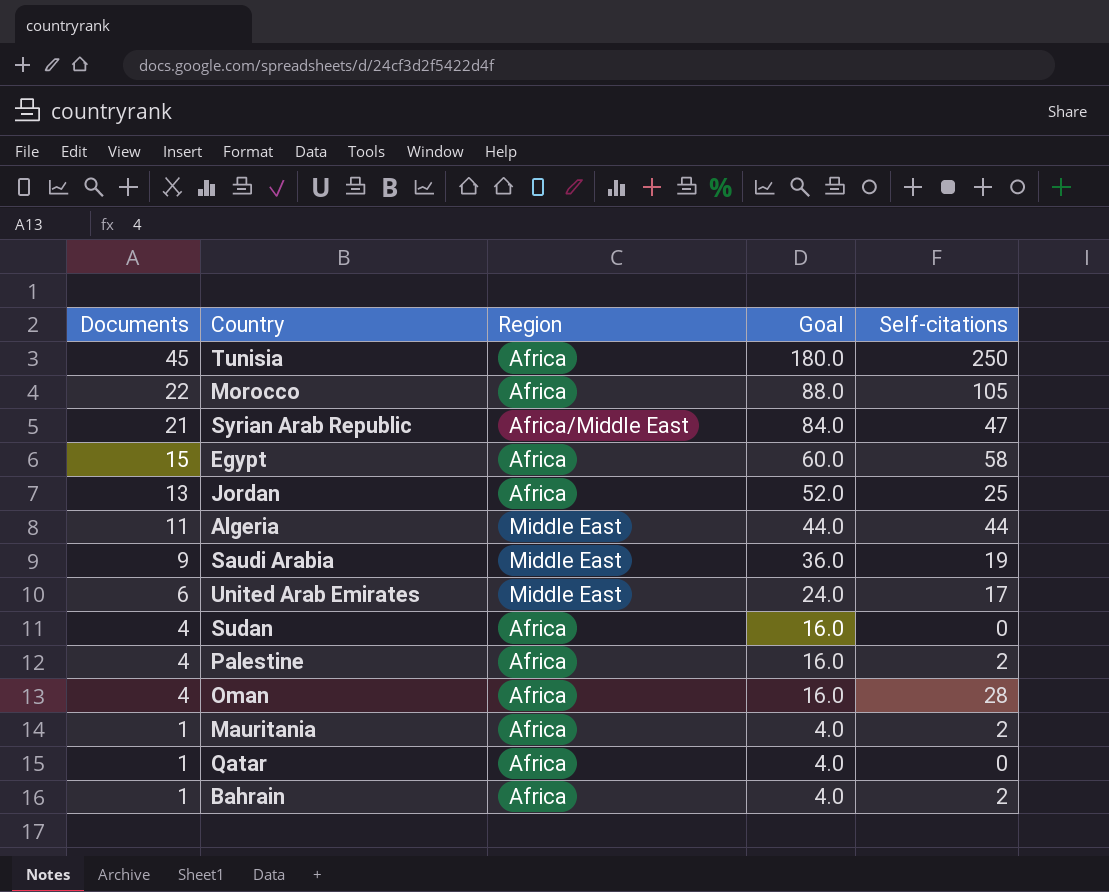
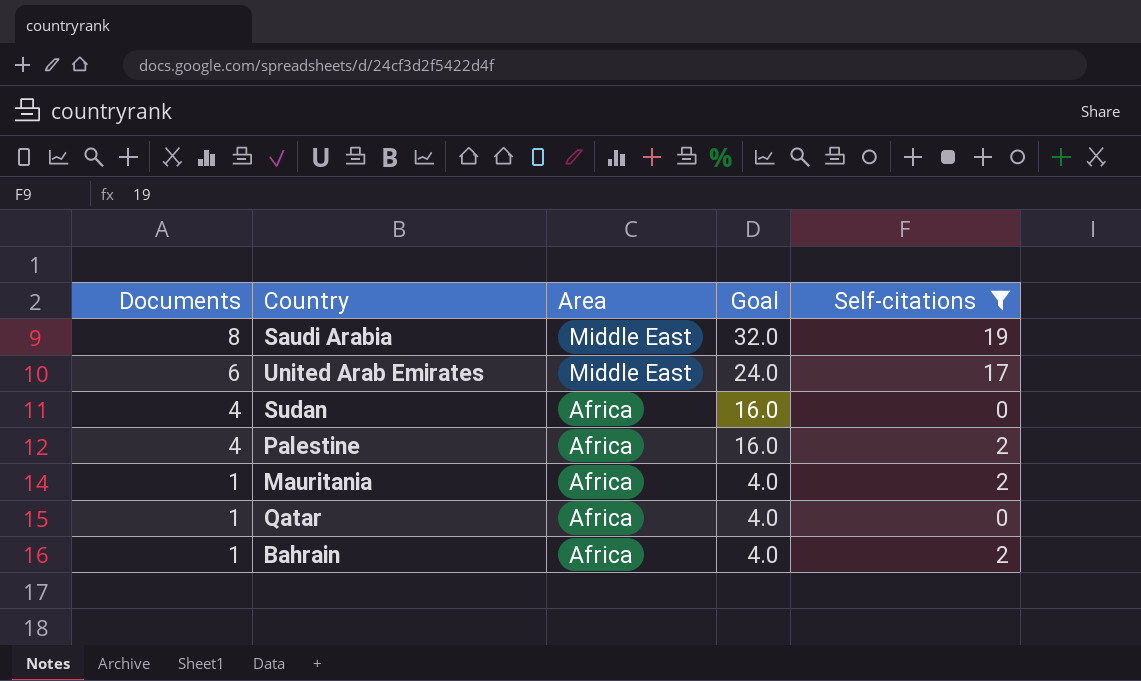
filter: none -> Self-citations <= 19
column name: Region -> Area
Saudi Arabia | Documents: 9 -> 8
Saudi Arabia | Goal: 36.0 -> 32.0

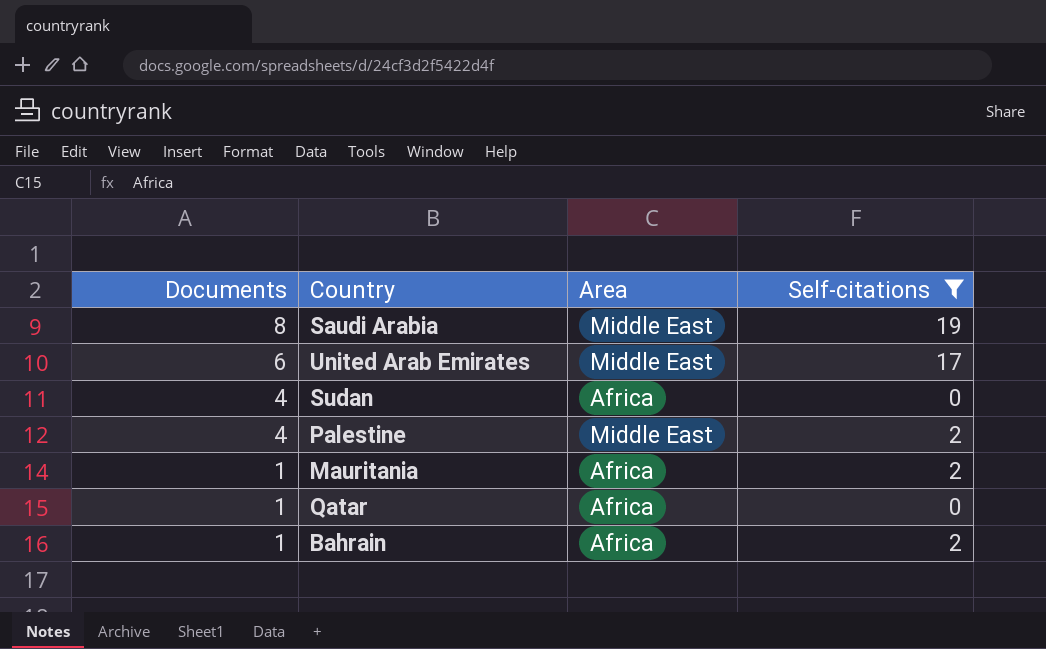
column Goal | formula: [Documents] * 4 -> none
Palestine | Area: Africa -> Middle East

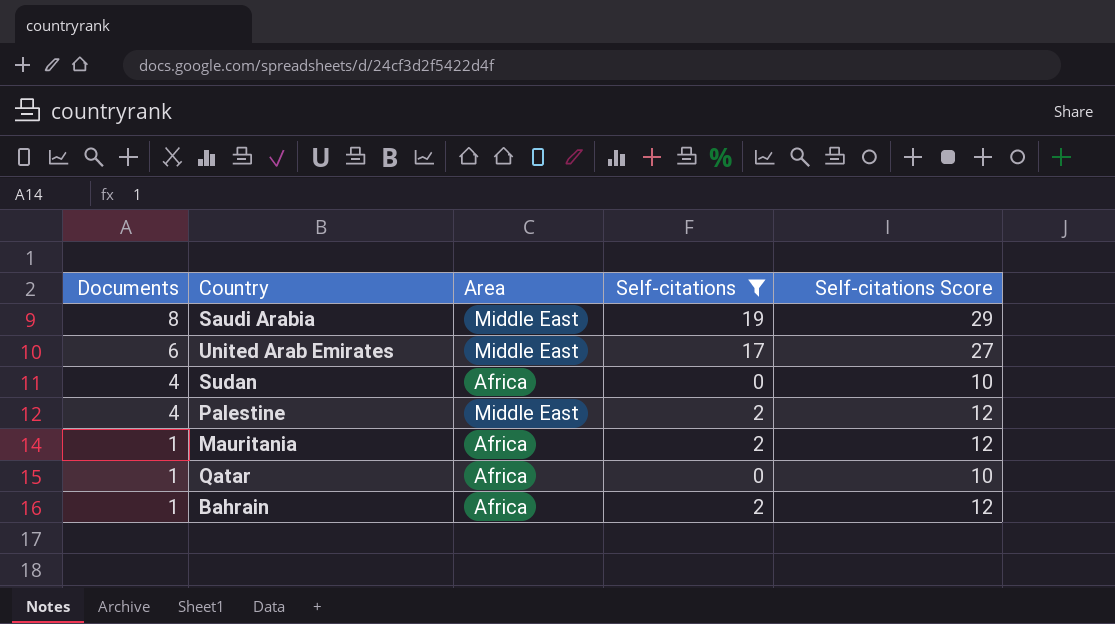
column Self-citations Score | formula: none -> [Self-citations] + 10

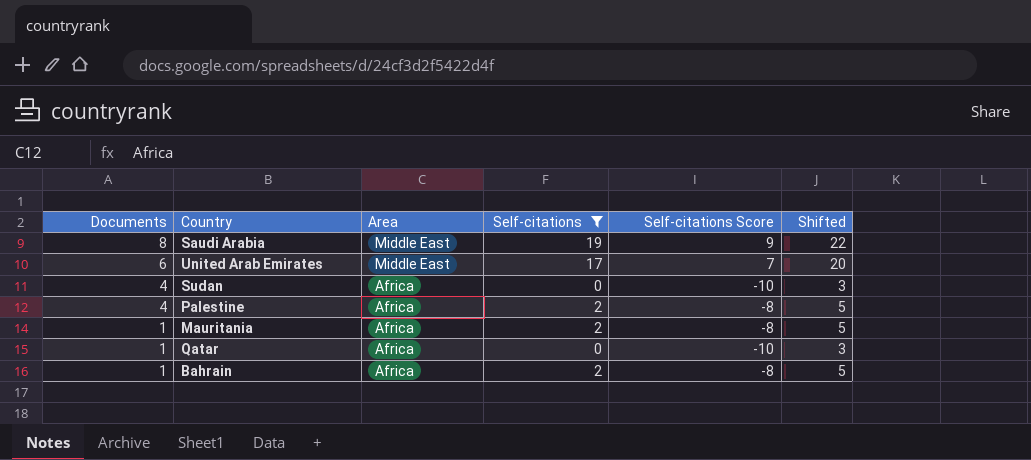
column Self-citations Score | formula: [Self-citations] + 10 -> [Self-citations] - 10
column Shifted | formula: none -> [Self-citations] + 3
Palestine | Area: Middle East -> Africa

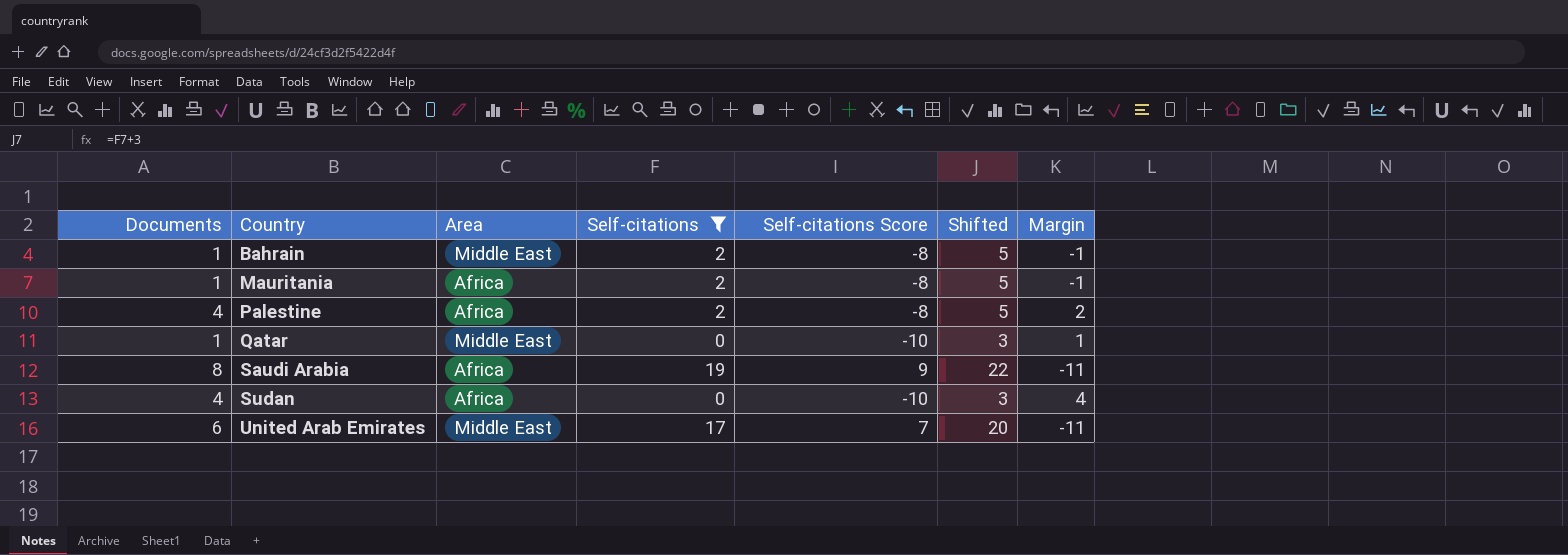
row order: Documents descending -> Country ascending
column Margin | formula: none -> [Documents] - [Self-citations]
Bahrain | Area: Africa -> Middle East
Qatar | Area: Africa -> Middle East
Saudi Arabia | Area: Middle East -> Africa

